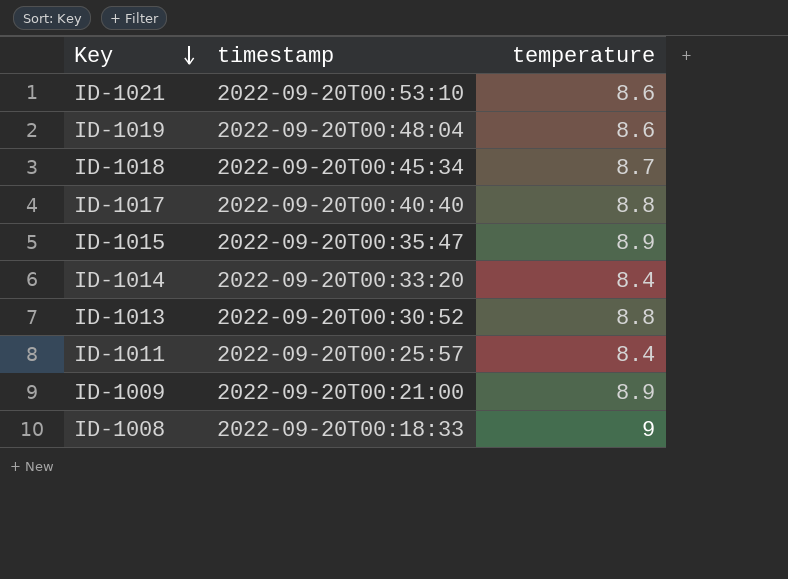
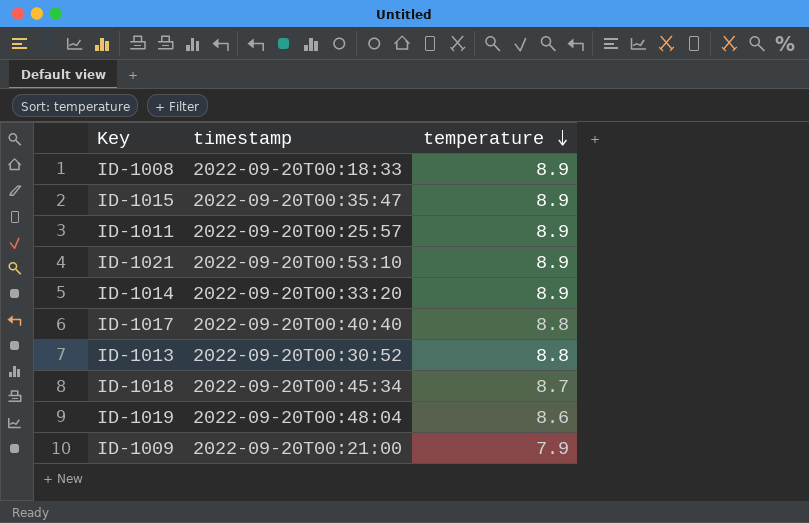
row order: Key descending -> temperature descending
ID-1008 | temperature: 9 -> 8.9
ID-1011 | temperature: 8.4 -> 8.9
ID-1021 | temperature: 8.6 -> 8.9
ID-1014 | temperature: 8.4 -> 8.9
ID-1009 | temperature: 8.9 -> 7.9

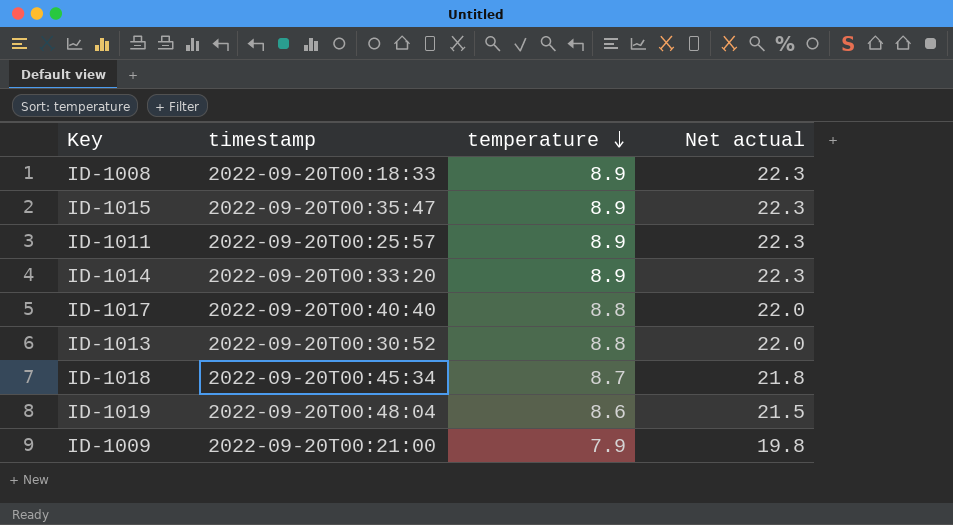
column Net actual | formula: none -> [temperature] * 2.5
row ID-1021: 2022-09-20T00:53:10 | 8.9 -> none

